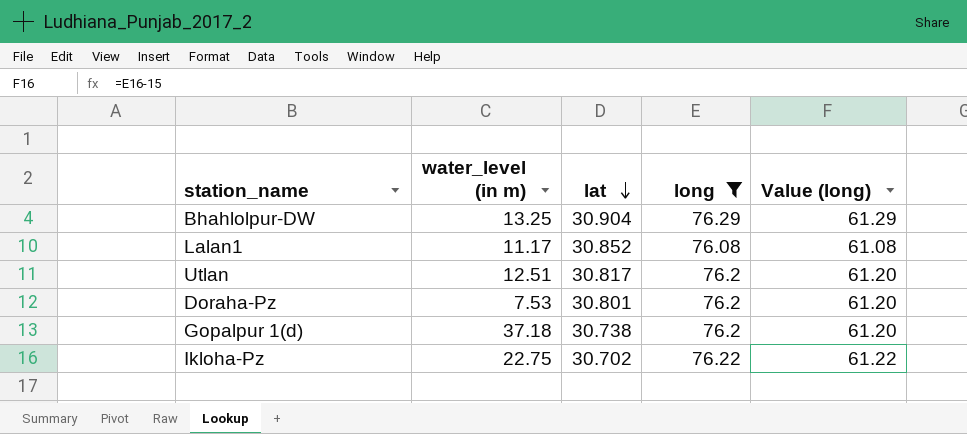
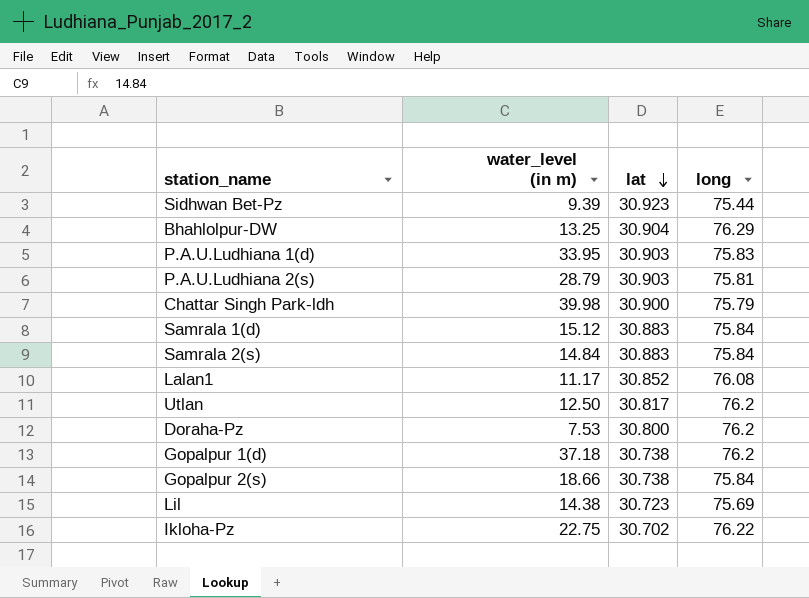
filter: long >= 76.08 -> none
column Value (long) | formula: [long] - 15 -> none
Utlan | water_level (in m): 12.51 -> 12.50
Doraha-Pz | lat: 30.801 -> 30.800

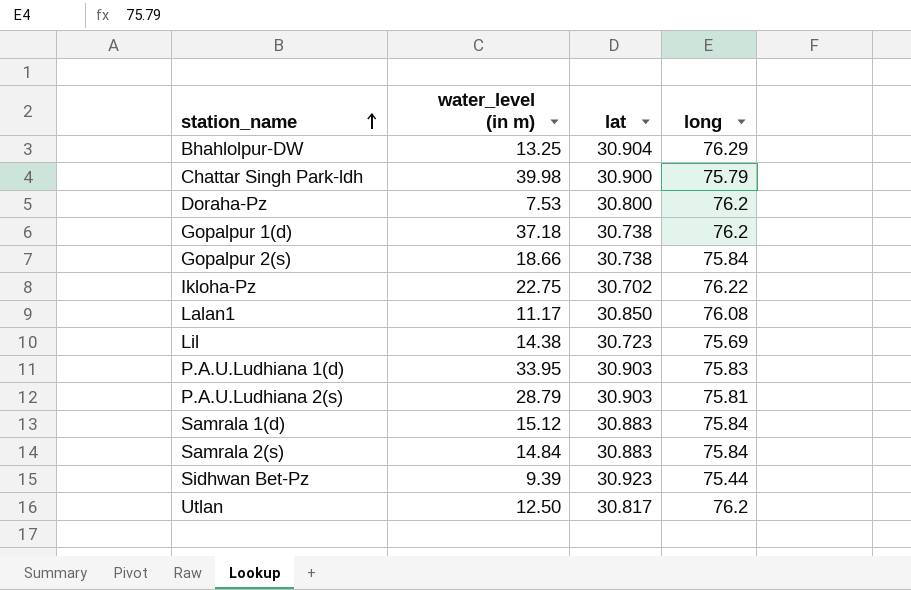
row order: lat descending -> station_name ascending
Lalan1 | lat: 30.852 -> 30.850

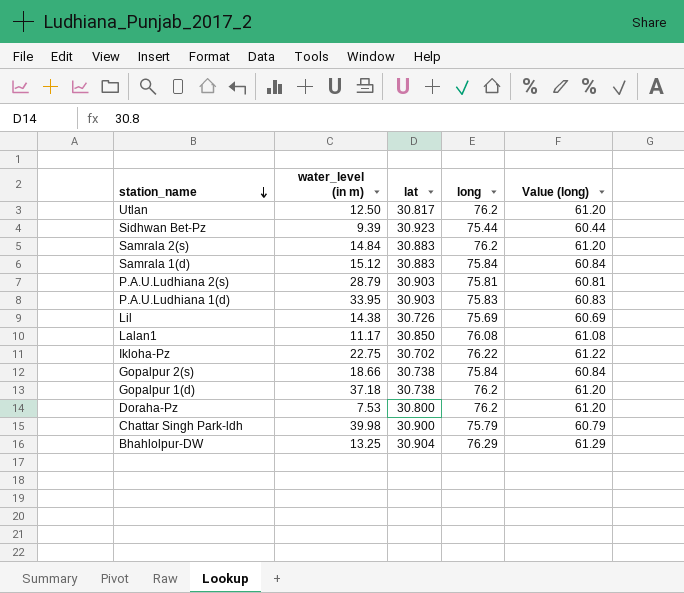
row order: station_name ascending -> station_name descending
column Value (long) | formula: none -> [long] - 15
Samrala 2(s) | long: 75.84 -> 76.2
Lil | lat: 30.723 -> 30.726

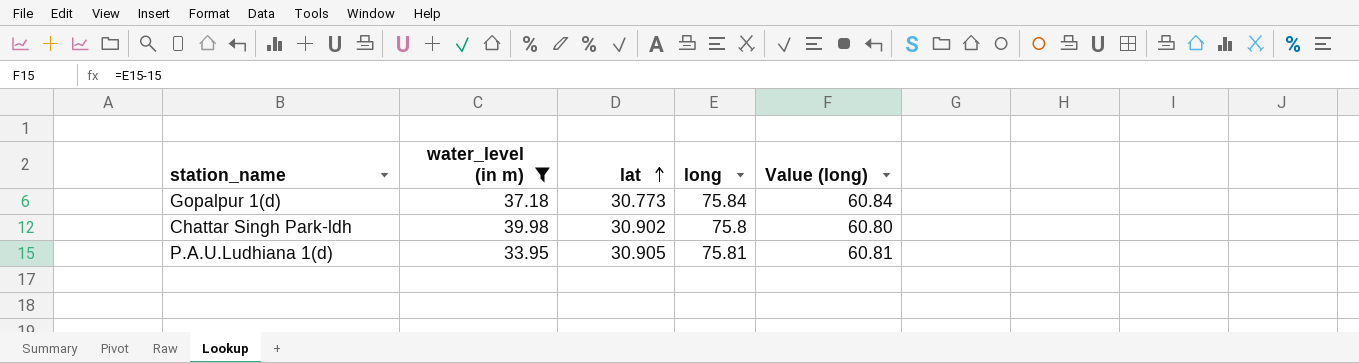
filter: none -> water_level (in m) >= 33.95
row order: station_name descending -> lat ascending
Gopalpur 1(d) | lat: 30.738 -> 30.773
Gopalpur 1(d) | long: 76.2 -> 75.84
Gopalpur 1(d) | Value (long): 61.20 -> 60.84
Chattar Singh Park-ldh | lat: 30.900 -> 30.902
Chattar Singh Park-ldh | long: 75.79 -> 75.8
Chattar Singh Park-ldh | Value (long): 60.79 -> 60.80
P.A.U.Ludhiana 1(d) | lat: 30.903 -> 30.905
P.A.U.Ludhiana 1(d) | long: 75.83 -> 75.81
P.A.U.Ludhiana 1(d) | Value (long): 60.83 -> 60.81

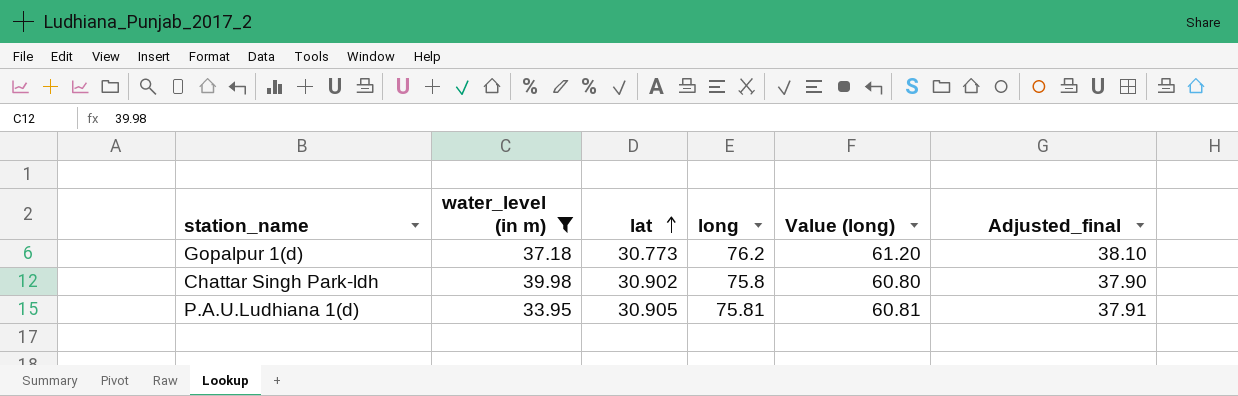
column Adjusted_final | formula: none -> [long] * 0.5
Gopalpur 1(d) | long: 75.84 -> 76.2
Gopalpur 1(d) | Value (long): 60.84 -> 61.20

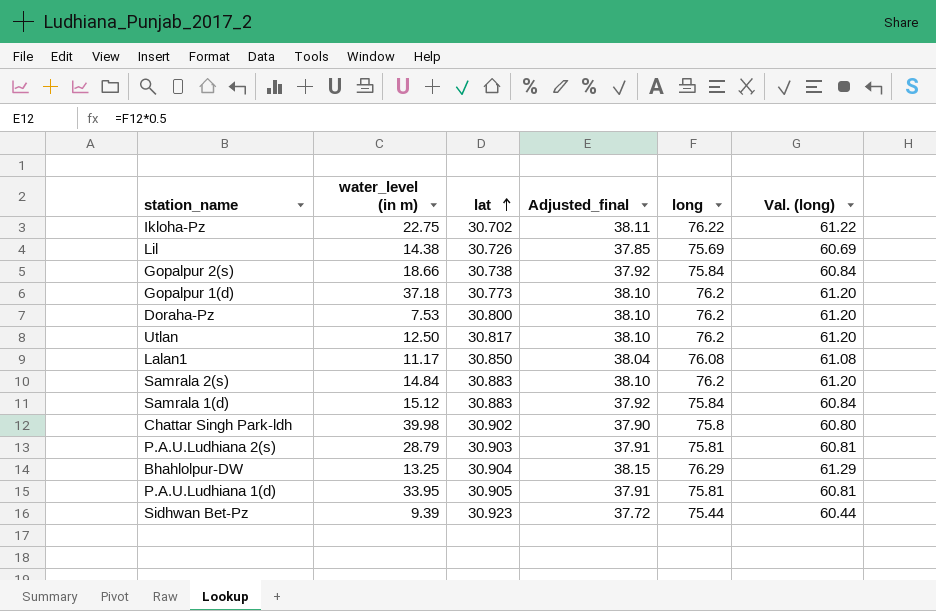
filter: water_level (in m) >= 33.95 -> none
column Adjusted_final | position: 6 -> 4
column name: Value (long) -> Val. (long)

